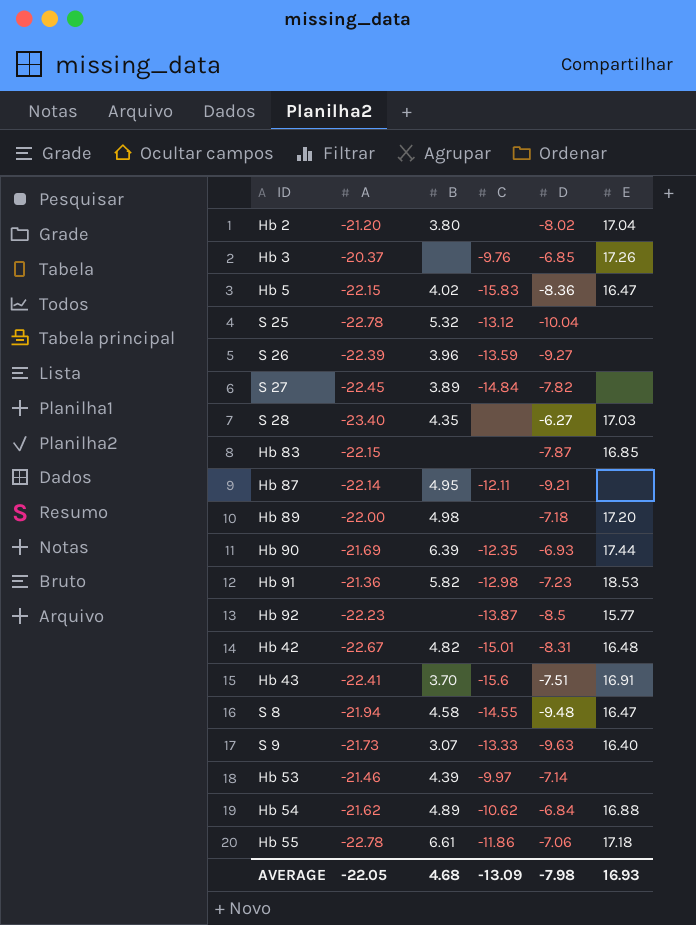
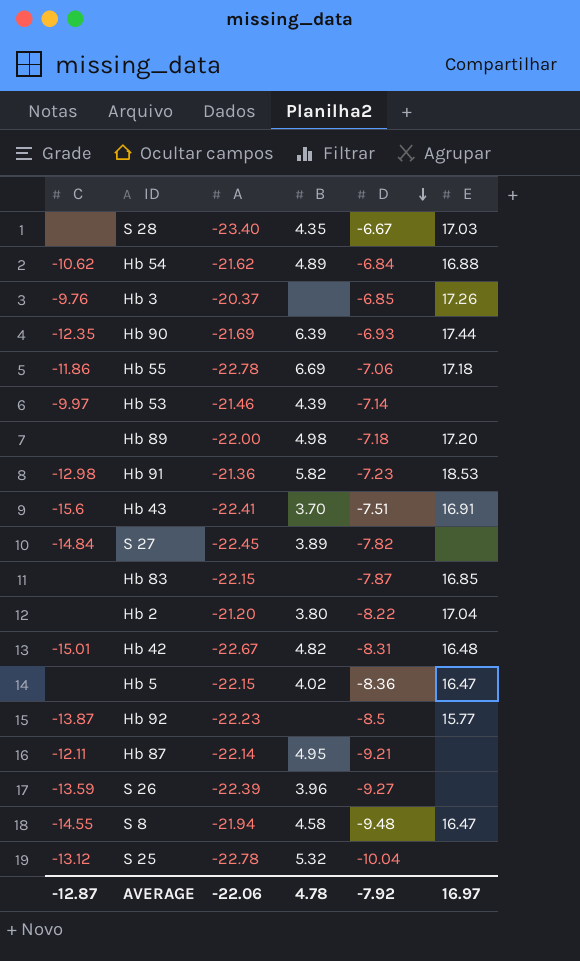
row order: none -> D descending
column C | position: 4 -> 1
row S 9: -21.73 | 3.07 | -13.33 | -9.63 | 16.40 -> none
S 28 | D: -6.27 -> -6.67
Hb 55 | B: 6.61 -> 6.69
Hb 2 | D: -8.02 -> -8.22
Hb 5 | C: -15.83 -> none
AVERAGE | C: -13.09 -> -12.87
AVERAGE | A: -22.05 -> -22.06
AVERAGE | B: 4.68 -> 4.78
AVERAGE | D: -7.98 -> -7.92
AVERAGE | E: 16.93 -> 16.97

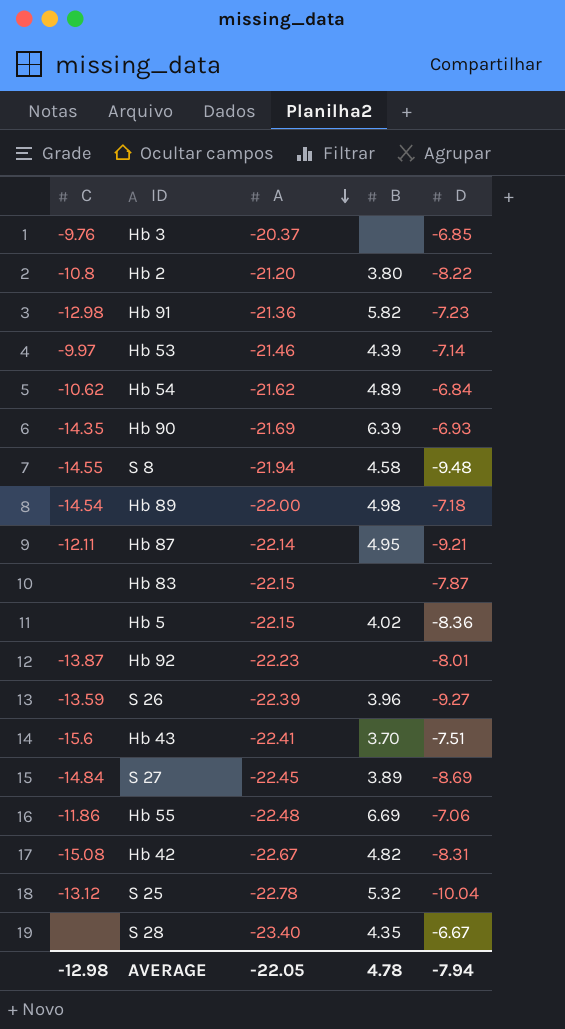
row order: D descending -> A descending
column E | position: 6 -> none
Hb 2 | C: none -> -10.8
Hb 90 | C: -12.35 -> -14.35
Hb 89 | C: none -> -14.54
Hb 92 | D: -8.5 -> -8.01
S 27 | D: -7.82 -> -8.69
Hb 55 | A: -22.78 -> -22.48
Hb 42 | C: -15.01 -> -15.08
AVERAGE | C: -12.87 -> -12.98
AVERAGE | A: -22.06 -> -22.05
AVERAGE | D: -7.92 -> -7.94

